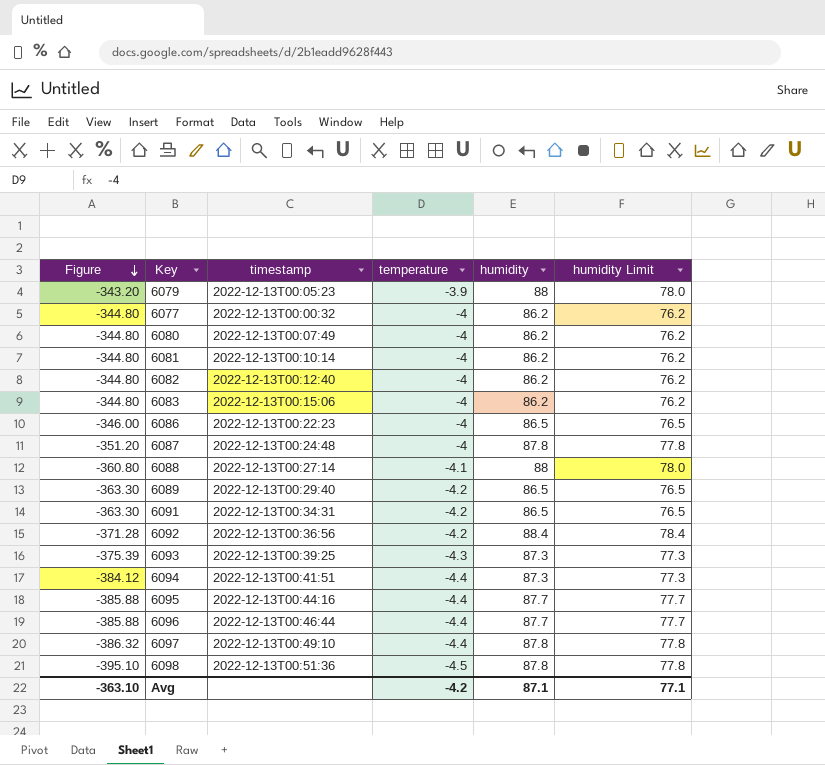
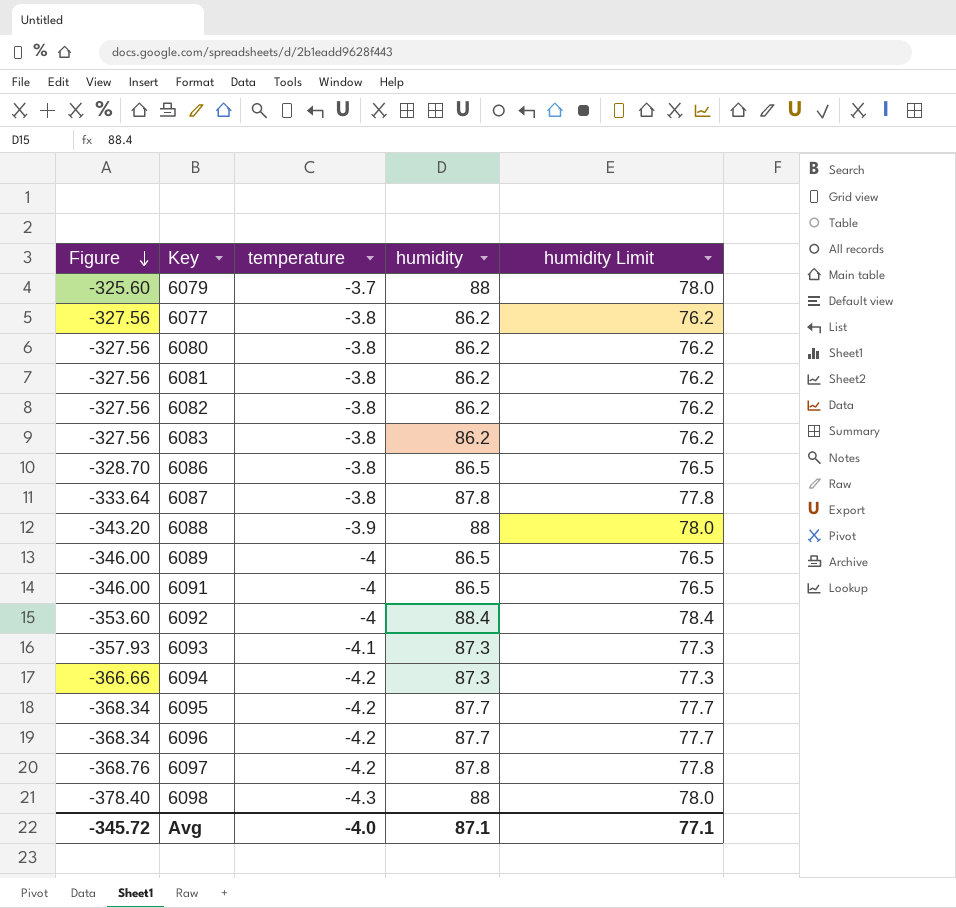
column timestamp | position: 3 -> none
6079 | Figure: -343.20 -> -325.60
6079 | temperature: -3.9 -> -3.7
6077 | Figure: -344.80 -> -327.56
6077 | temperature: -4 -> -3.8
6080 | Figure: -344.80 -> -327.56
6080 | temperature: -4 -> -3.8
6081 | Figure: -344.80 -> -327.56
6081 | temperature: -4 -> -3.8
6082 | Figure: -344.80 -> -327.56
6082 | temperature: -4 -> -3.8
6083 | Figure: -344.80 -> -327.56
6083 | temperature: -4 -> -3.8
6086 | Figure: -346.00 -> -328.70
6086 | temperature: -4 -> -3.8
6087 | Figure: -351.20 -> -333.64
6087 | temperature: -4 -> -3.8
6088 | Figure: -360.80 -> -343.20
6088 | temperature: -4.1 -> -3.9
6089 | Figure: -363.30 -> -346.00
6089 | temperature: -4.2 -> -4
6091 | Figure: -363.30 -> -346.00
6091 | temperature: -4.2 -> -4
6092 | Figure: -371.28 -> -353.60
6092 | temperature: -4.2 -> -4
6093 | Figure: -375.39 -> -357.93
6093 | temperature: -4.3 -> -4.1
6094 | Figure: -384.12 -> -366.66
6094 | temperature: -4.4 -> -4.2
6095 | Figure: -385.88 -> -368.34
6095 | temperature: -4.4 -> -4.2
6096 | Figure: -385.88 -> -368.34
6096 | temperature: -4.4 -> -4.2
6097 | Figure: -386.32 -> -368.76
6097 | temperature: -4.4 -> -4.2
6098 | Figure: -395.10 -> -378.40
6098 | temperature: -4.5 -> -4.3
6098 | humidity: 87.8 -> 88
6098 | humidity Limit: 77.8 -> 78.0
Avg | Figure: -363.10 -> -345.72
Avg | temperature: -4.2 -> -4.0

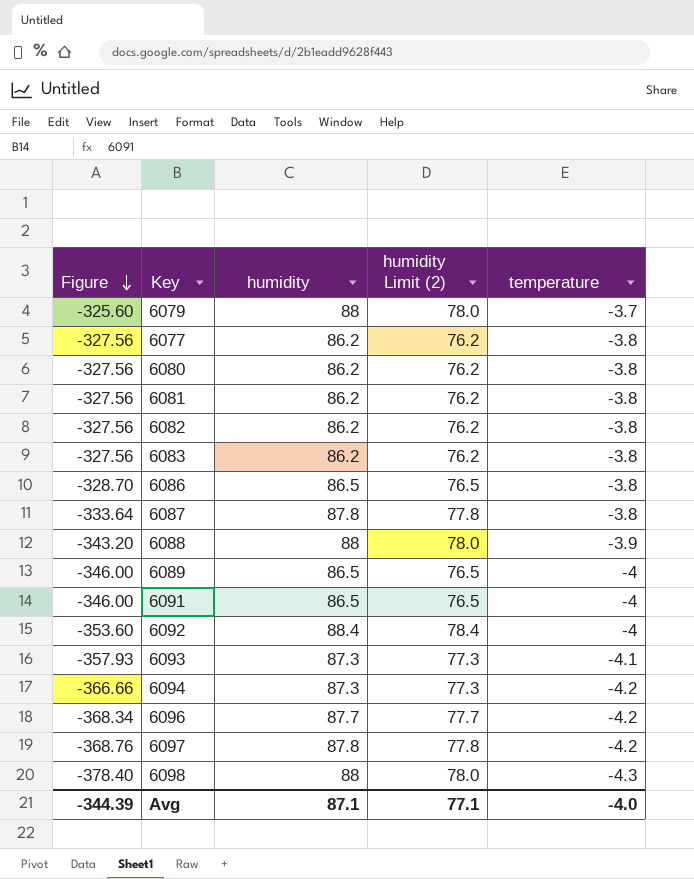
column name: humidity Limit -> humidity Limit (2)
column temperature | position: 3 -> 5
row 6095: -368.34 | -4.2 | 87.7 | 77.7 -> none
Avg | Figure: -345.72 -> -344.39

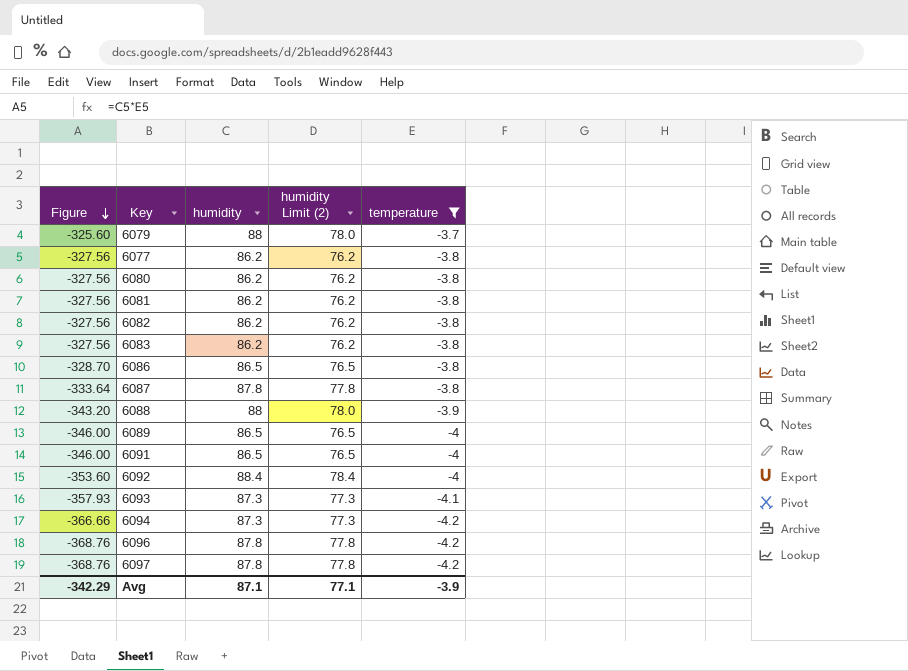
filter: none -> temperature != -4.3
6096 | Figure: -368.34 -> -368.76
6096 | humidity: 87.7 -> 87.8
6096 | humidity Limit (2): 77.7 -> 77.8
Avg | Figure: -344.39 -> -342.29
Avg | temperature: -4.0 -> -3.9

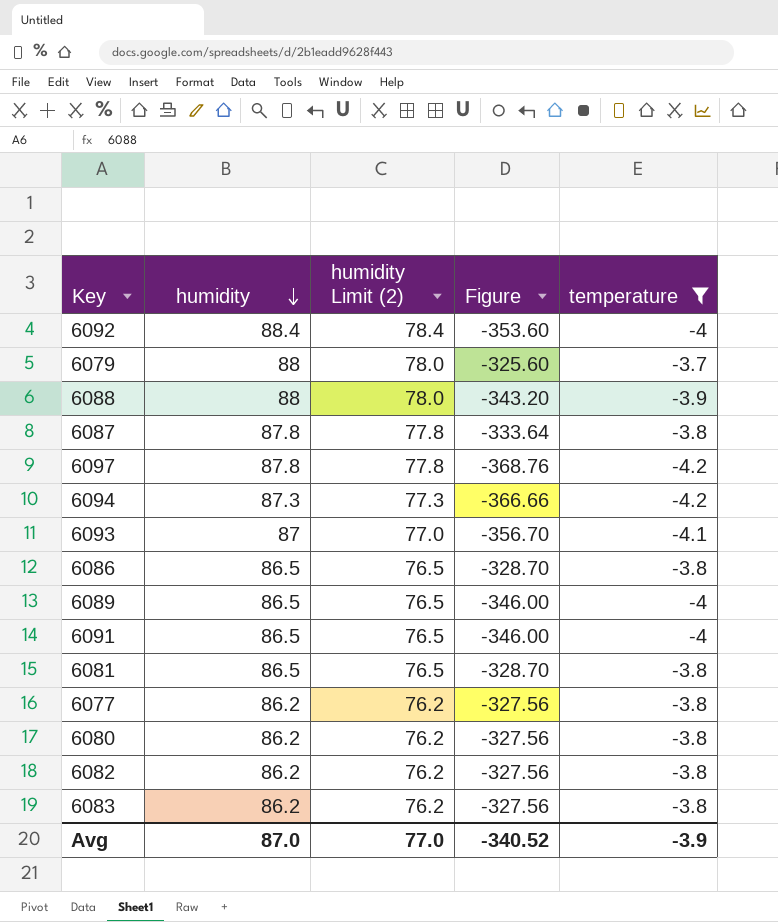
row order: Figure descending -> humidity descending
column Figure | position: 1 -> 4
row 6096: -368.76 | 87.8 | 77.8 | -4.2 -> none
6093 | humidity: 87.3 -> 87
6093 | humidity Limit (2): 77.3 -> 77.0
6093 | Figure: -357.93 -> -356.70
6081 | humidity: 86.2 -> 86.5
6081 | humidity Limit (2): 76.2 -> 76.5
6081 | Figure: -327.56 -> -328.70
Avg | humidity: 87.1 -> 87.0
Avg | humidity Limit (2): 77.1 -> 77.0
Avg | Figure: -342.29 -> -340.52

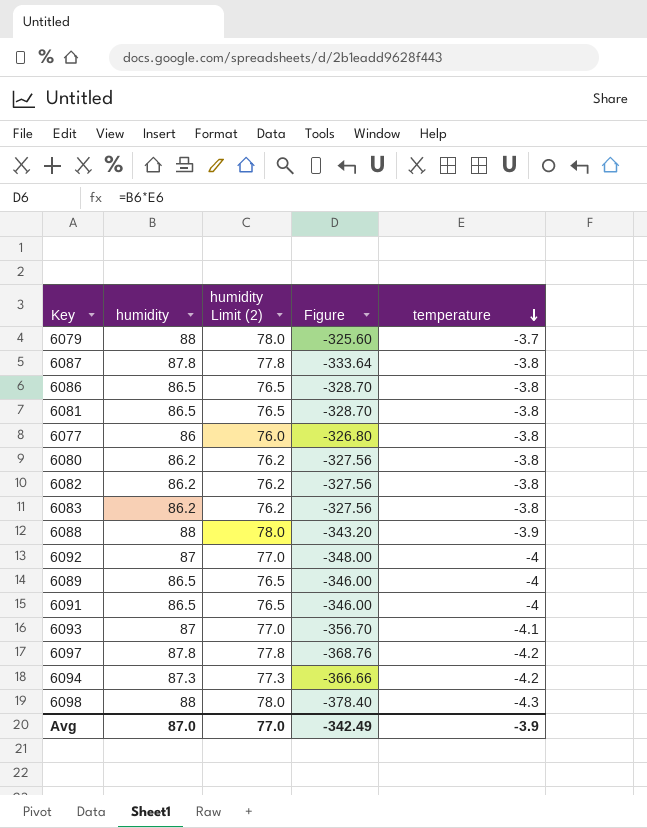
filter: temperature != -4.3 -> none
row order: humidity descending -> temperature descending
6077 | humidity: 86.2 -> 86
6077 | humidity Limit (2): 76.2 -> 76.0
6077 | Figure: -327.56 -> -326.80
6092 | humidity: 88.4 -> 87
6092 | humidity Limit (2): 78.4 -> 77.0
6092 | Figure: -353.60 -> -348.00
Avg | Figure: -340.52 -> -342.49

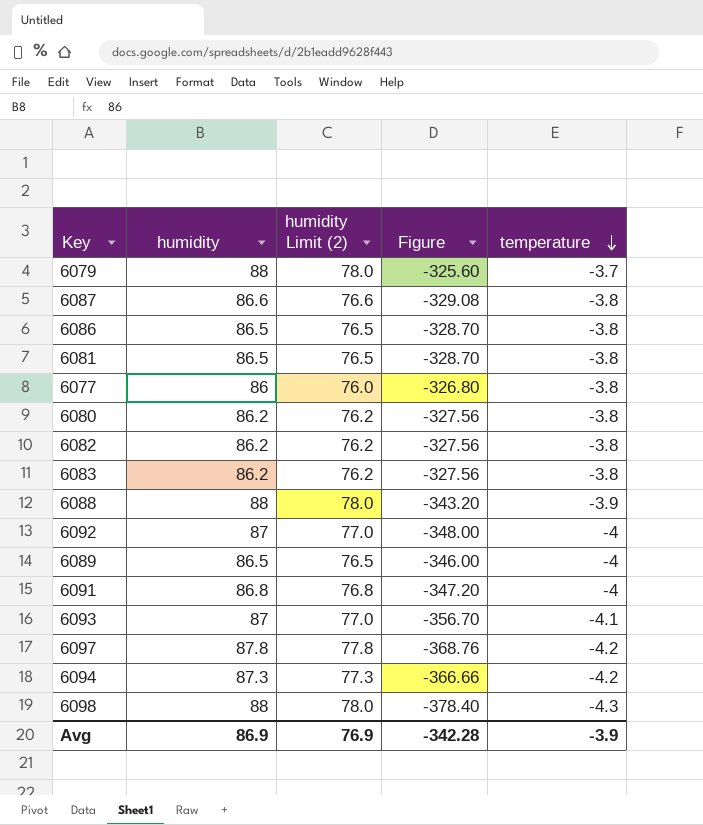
6087 | humidity: 87.8 -> 86.6
6087 | humidity Limit (2): 77.8 -> 76.6
6087 | Figure: -333.64 -> -329.08
6091 | humidity: 86.5 -> 86.8
6091 | humidity Limit (2): 76.5 -> 76.8
6091 | Figure: -346.00 -> -347.20
Avg | humidity: 87.0 -> 86.9
Avg | humidity Limit (2): 77.0 -> 76.9
Avg | Figure: -342.49 -> -342.28

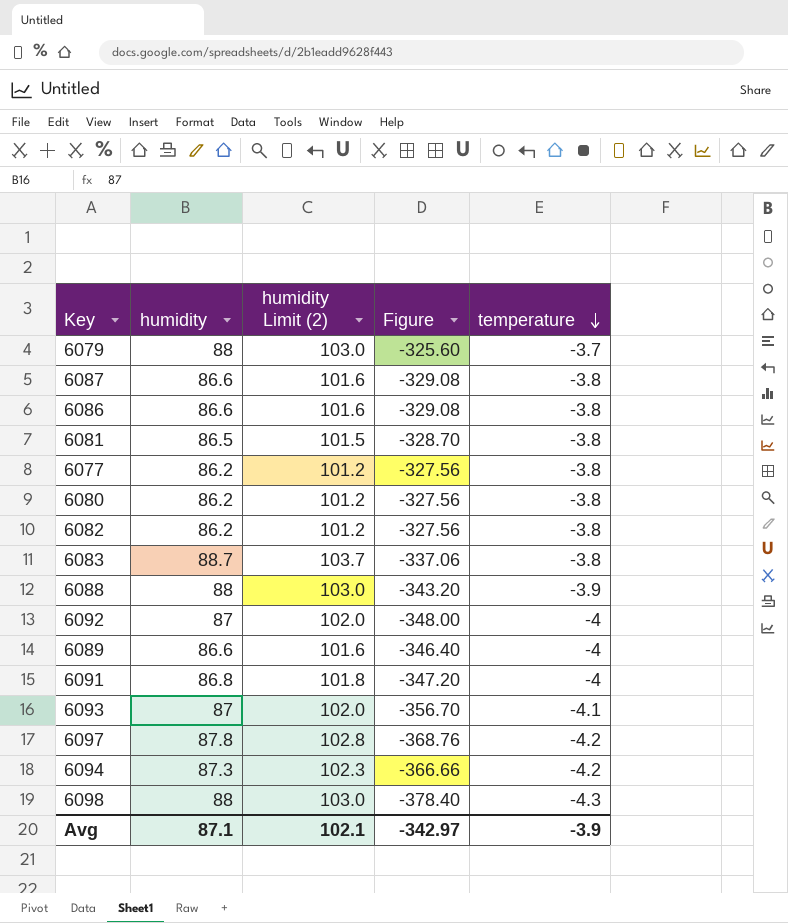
column humidity Limit (2) | formula: [humidity] - 10 -> [humidity] + 15
6086 | humidity: 86.5 -> 86.6
6086 | Figure: -328.70 -> -329.08
6077 | humidity: 86 -> 86.2
6077 | Figure: -326.80 -> -327.56
6083 | humidity: 86.2 -> 88.7
6083 | Figure: -327.56 -> -337.06
6089 | humidity: 86.5 -> 86.6
6089 | Figure: -346.00 -> -346.40
Avg | humidity: 86.9 -> 87.1
Avg | humidity Limit (2): 76.9 -> 102.1
Avg | Figure: -342.28 -> -342.97

